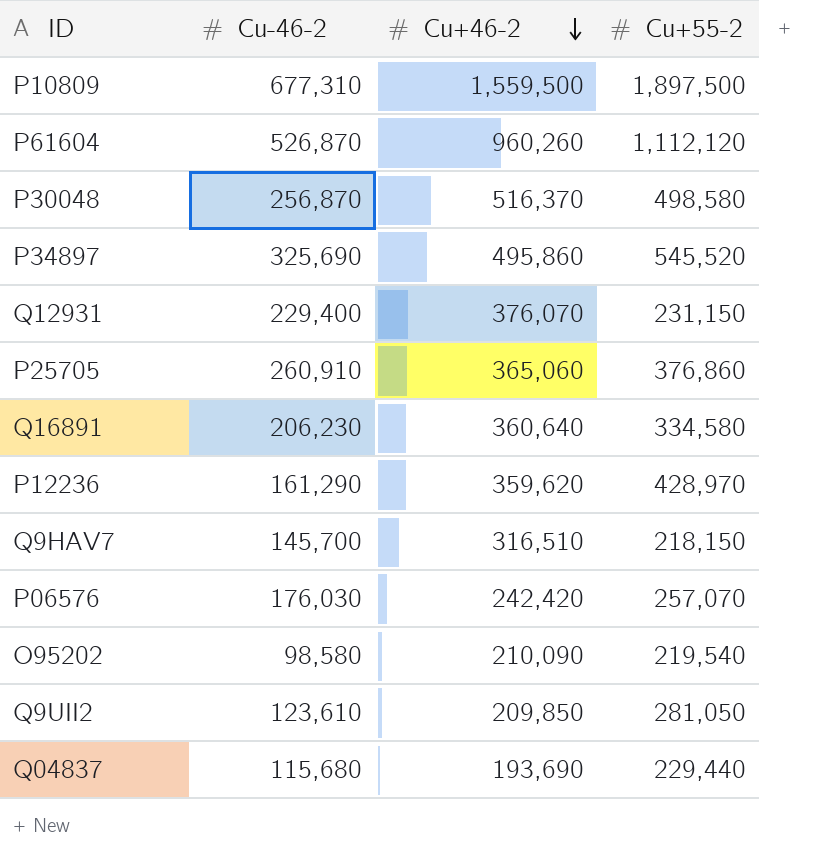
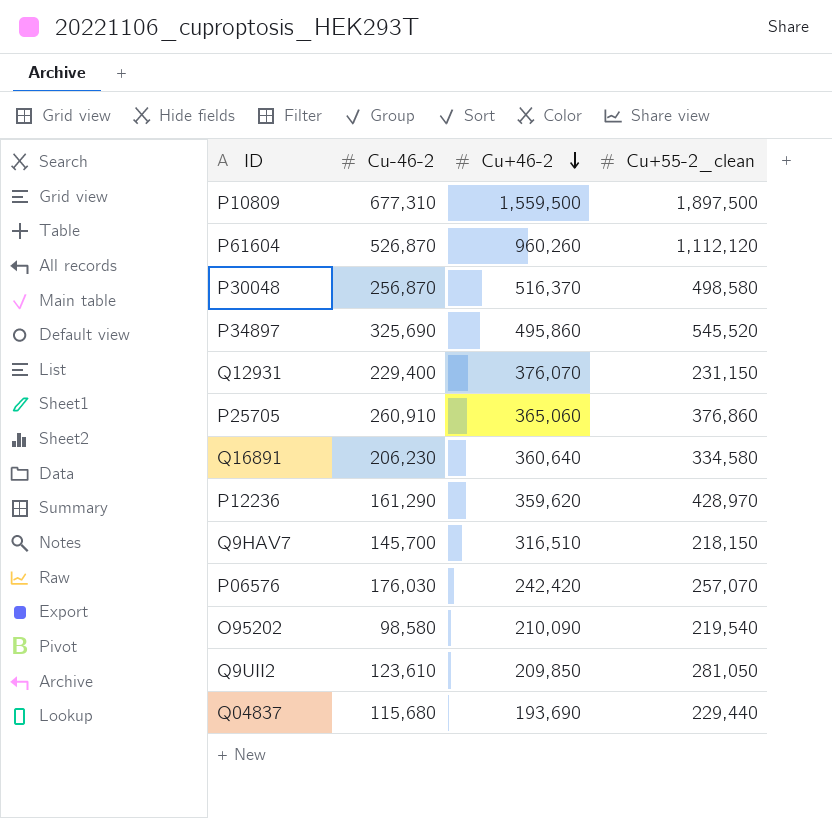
column name: Cu+55-2 -> Cu+55-2_clean

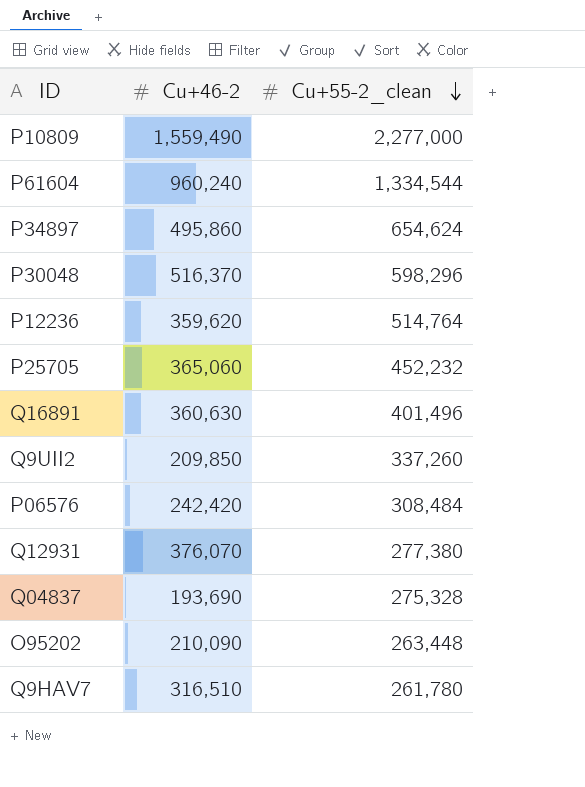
row order: Cu+46-2 descending -> Cu+55-2_clean descending
column Cu-46-2 | position: 2 -> none
P10809 | Cu+46-2: 1,559,500 -> 1,559,490
P10809 | Cu+55-2_clean: 1,897,500 -> 2,277,000
P61604 | Cu+46-2: 960,260 -> 960,240
P61604 | Cu+55-2_clean: 1,112,120 -> 1,334,544
P34897 | Cu+55-2_clean: 545,520 -> 654,624
P30048 | Cu+55-2_clean: 498,580 -> 598,296
P12236 | Cu+55-2_clean: 428,970 -> 514,764
P25705 | Cu+55-2_clean: 376,860 -> 452,232
Q16891 | Cu+46-2: 360,640 -> 360,630
Q16891 | Cu+55-2_clean: 334,580 -> 401,496
Q9UII2 | Cu+55-2_clean: 281,050 -> 337,260
P06576 | Cu+55-2_clean: 257,070 -> 308,484
Q12931 | Cu+55-2_clean: 231,150 -> 277,380
Q04837 | Cu+55-2_clean: 229,440 -> 275,328
O95202 | Cu+55-2_clean: 219,540 -> 263,448
Q9HAV7 | Cu+55-2_clean: 218,150 -> 261,780

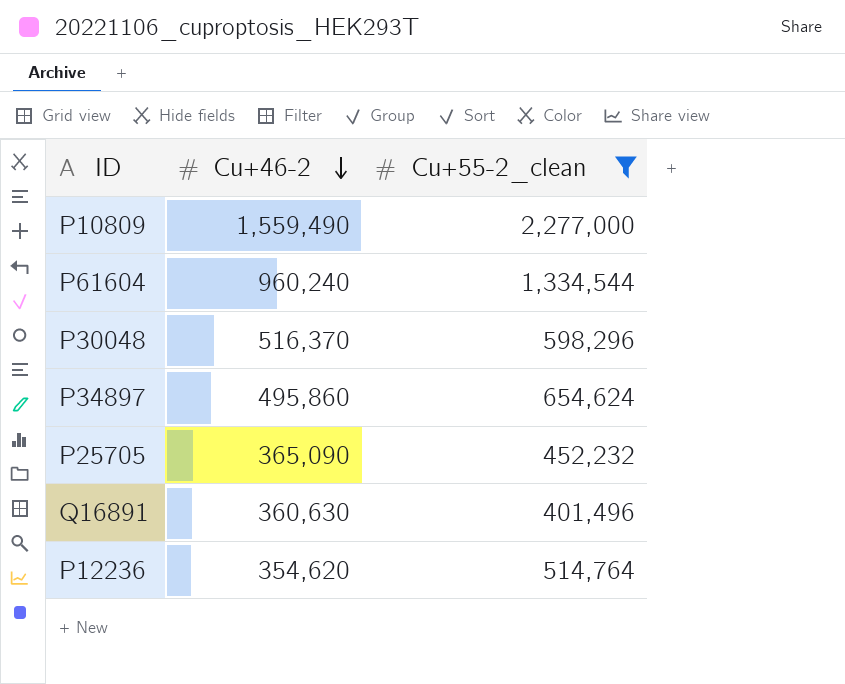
filter: none -> Cu+55-2_clean >= 401,496
row order: Cu+55-2_clean descending -> Cu+46-2 descending
P25705 | Cu+46-2: 365,060 -> 365,090
P12236 | Cu+46-2: 359,620 -> 354,620

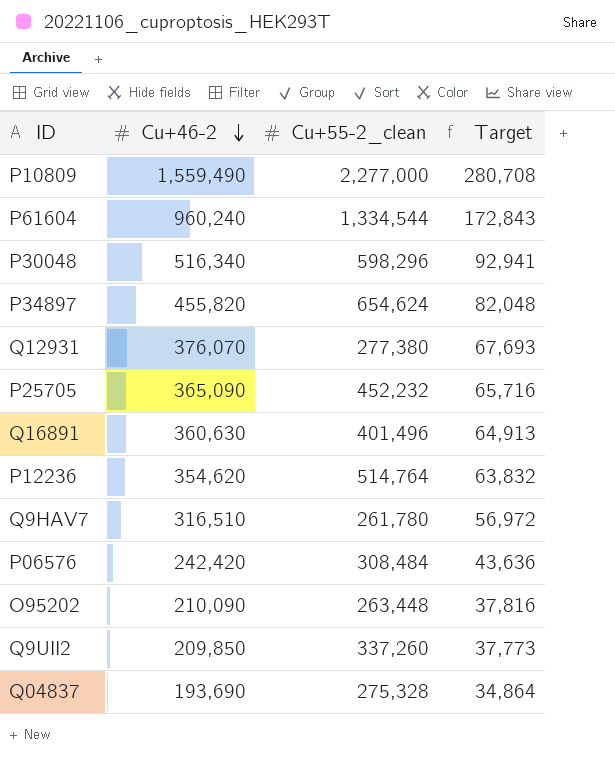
filter: Cu+55-2_clean >= 401,496 -> none
column Target | formula: none -> [Cu+46-2] * 0.18
P30048 | Cu+46-2: 516,370 -> 516,340
P34897 | Cu+46-2: 495,860 -> 455,820

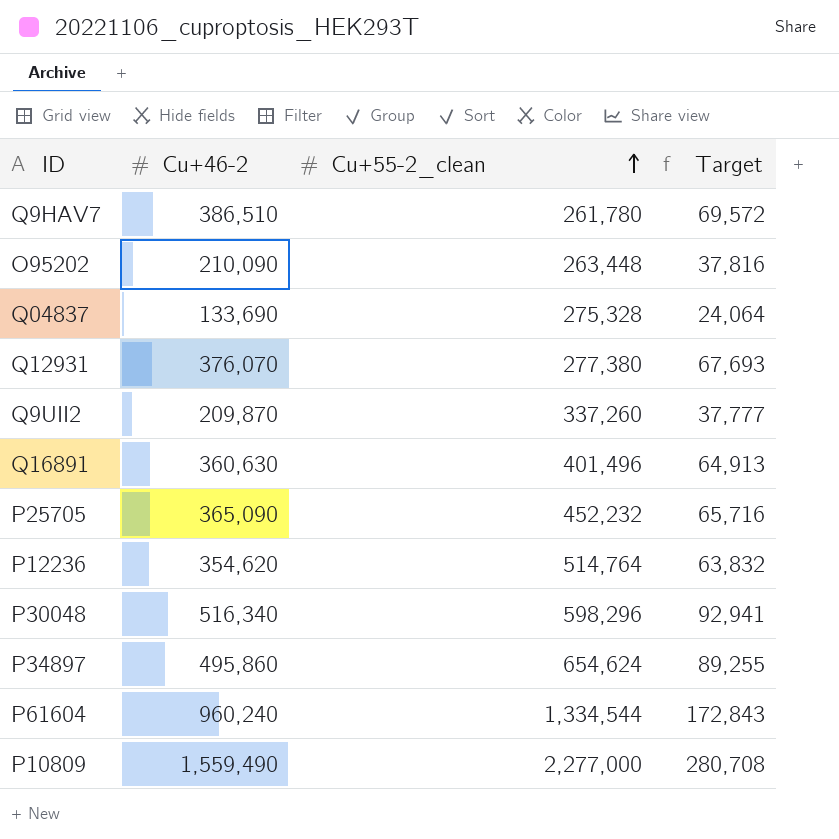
row order: Cu+46-2 descending -> Cu+55-2_clean ascending
row P06576: 242,420 | 308,484 | 43,636 -> none
Q9HAV7 | Cu+46-2: 316,510 -> 386,510
Q9HAV7 | Target: 56,972 -> 69,572
Q04837 | Cu+46-2: 193,690 -> 133,690
Q04837 | Target: 34,864 -> 24,064
Q9UII2 | Cu+46-2: 209,850 -> 209,870
Q9UII2 | Target: 37,773 -> 37,777
P34897 | Cu+46-2: 455,820 -> 495,860
P34897 | Target: 82,048 -> 89,255

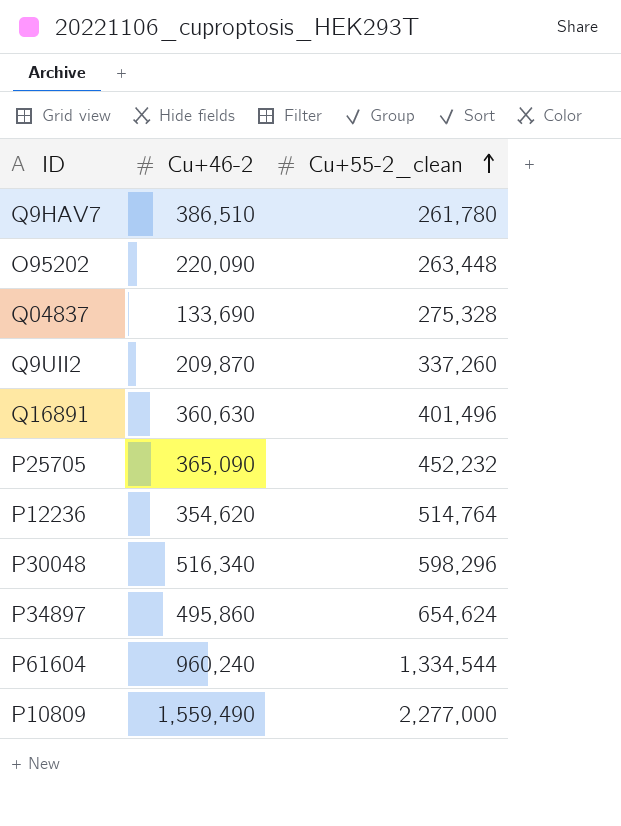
column Target | formula: [Cu+46-2] * 0.18 -> none
row Q12931: 376,070 | 277,380 | 67,693 -> none
O95202 | Cu+46-2: 210,090 -> 220,090

